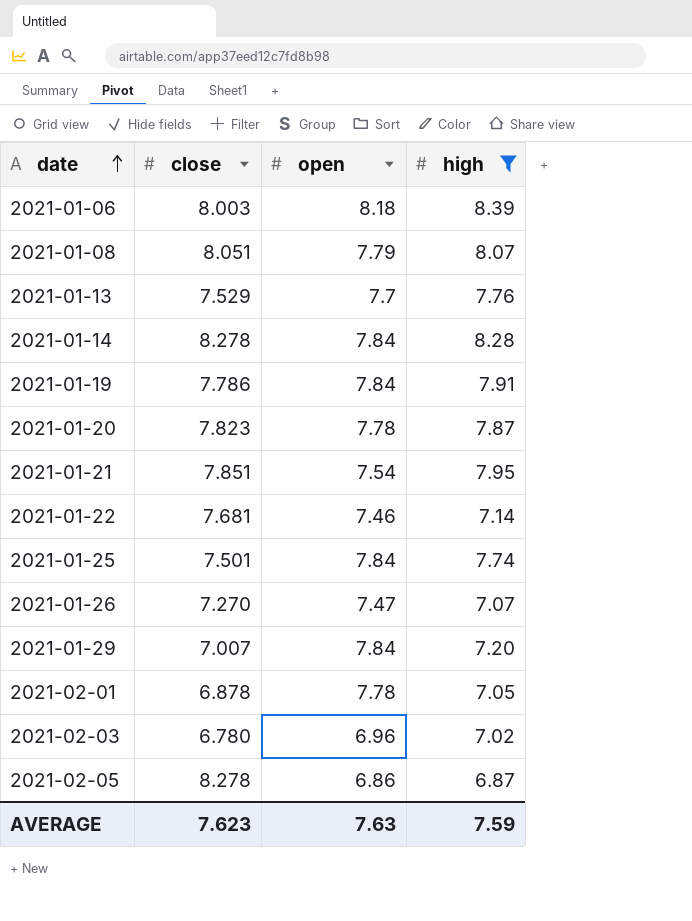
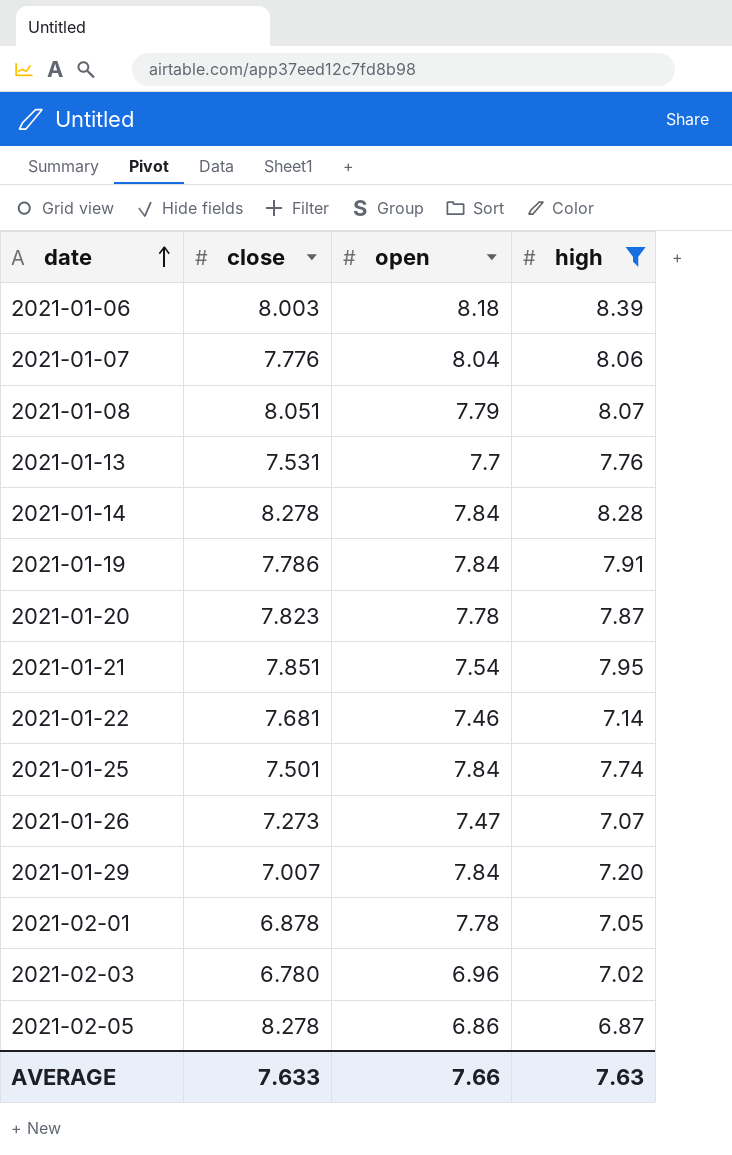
row 2021-01-07: none -> 7.776 | 8.04 | 8.06
2021-01-13 | close: 7.529 -> 7.531
2021-01-26 | close: 7.270 -> 7.273
AVERAGE | close: 7.623 -> 7.633
AVERAGE | open: 7.63 -> 7.66
AVERAGE | high: 7.59 -> 7.63

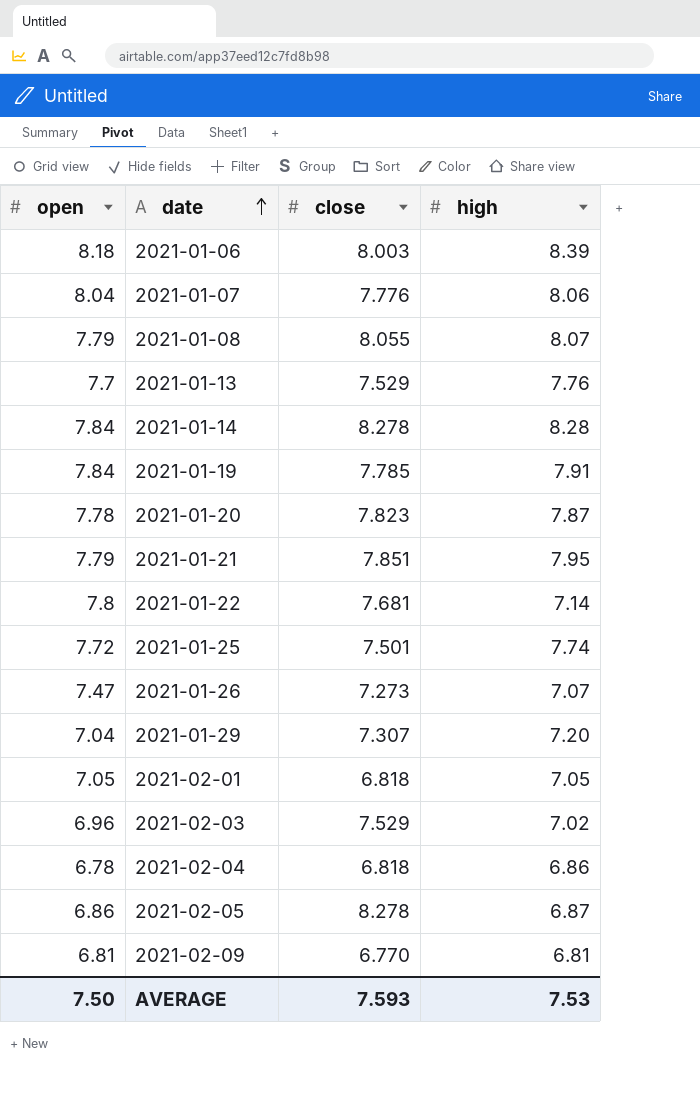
filter: high >= 6.87 -> none
column open | position: 3 -> 1
2021-01-08 | close: 8.051 -> 8.055
2021-01-13 | close: 7.531 -> 7.529
2021-01-19 | close: 7.786 -> 7.785
2021-01-21 | open: 7.54 -> 7.79
2021-01-22 | open: 7.46 -> 7.8
2021-01-25 | open: 7.84 -> 7.72
2021-01-29 | open: 7.84 -> 7.04
2021-01-29 | close: 7.007 -> 7.307
2021-02-01 | open: 7.78 -> 7.05
2021-02-01 | close: 6.878 -> 6.818
2021-02-03 | close: 6.780 -> 7.529
AVERAGE | open: 7.66 -> 7.50
AVERAGE | close: 7.633 -> 7.593
AVERAGE | high: 7.63 -> 7.53

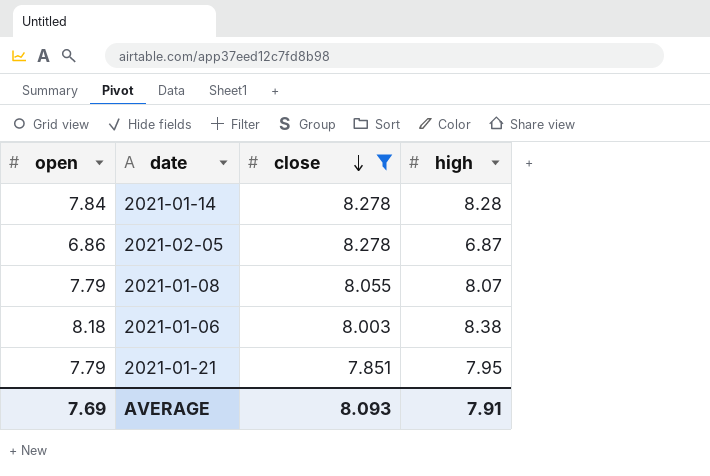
filter: none -> close >= 7.851
row order: date ascending -> close descending
2021-01-06 | high: 8.39 -> 8.38
AVERAGE | open: 7.50 -> 7.69
AVERAGE | close: 7.593 -> 8.093
AVERAGE | high: 7.53 -> 7.91

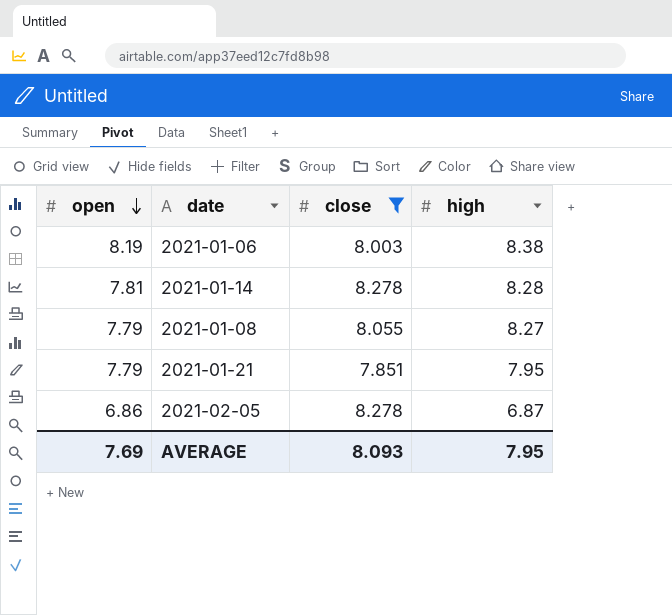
row order: close descending -> open descending
2021-01-06 | open: 8.18 -> 8.19
2021-01-14 | open: 7.84 -> 7.81
2021-01-08 | high: 8.07 -> 8.27
AVERAGE | high: 7.91 -> 7.95

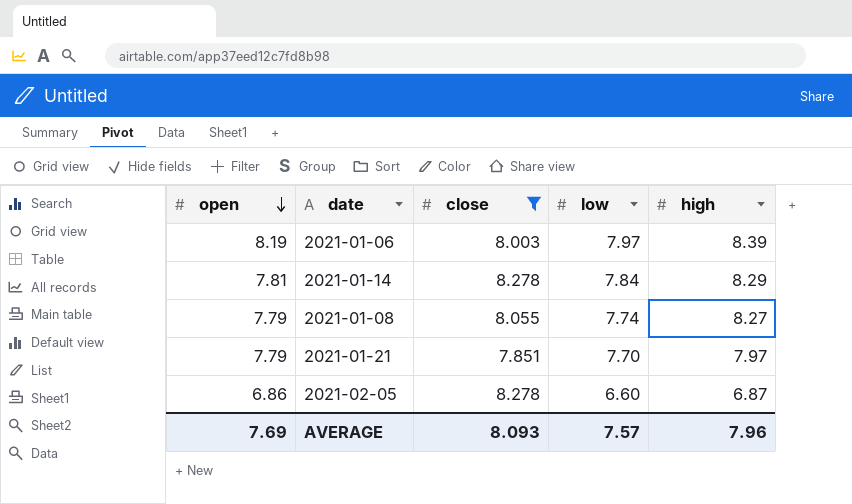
column low | position: none -> 4
2021-01-06 | high: 8.38 -> 8.39
2021-01-14 | high: 8.28 -> 8.29
2021-01-21 | high: 7.95 -> 7.97
AVERAGE | high: 7.95 -> 7.96

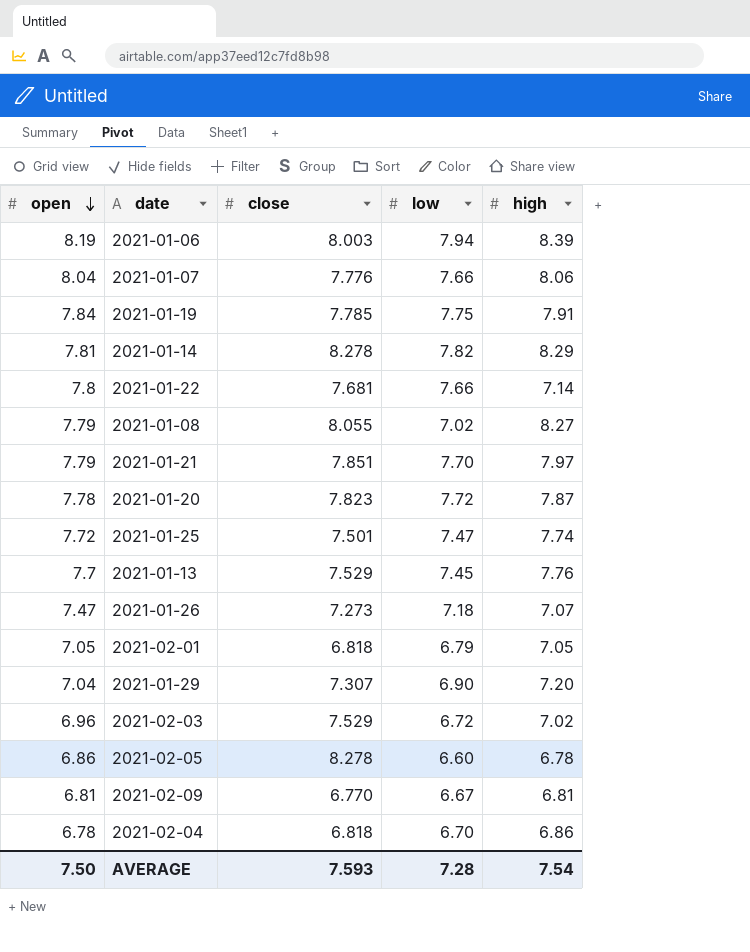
filter: close >= 7.851 -> none
2021-01-06 | low: 7.97 -> 7.94
2021-01-14 | low: 7.84 -> 7.82
2021-01-08 | low: 7.74 -> 7.02
2021-02-05 | high: 6.87 -> 6.78
AVERAGE | open: 7.69 -> 7.50
AVERAGE | close: 8.093 -> 7.593
AVERAGE | low: 7.57 -> 7.28
AVERAGE | high: 7.96 -> 7.54

